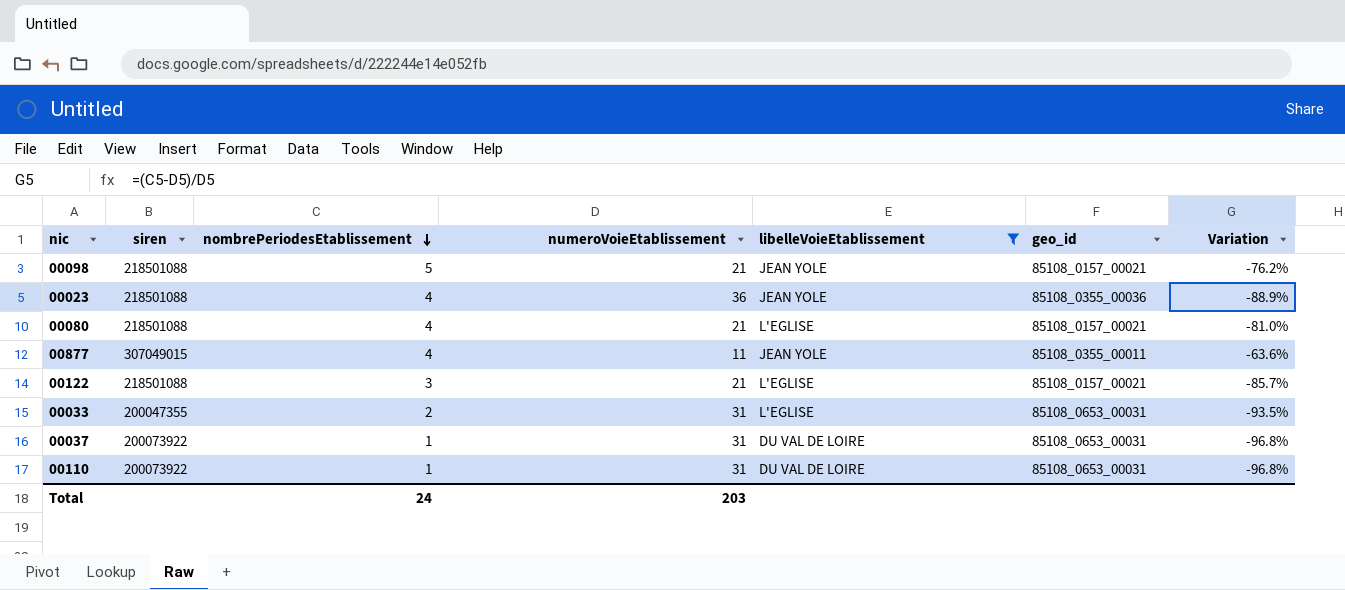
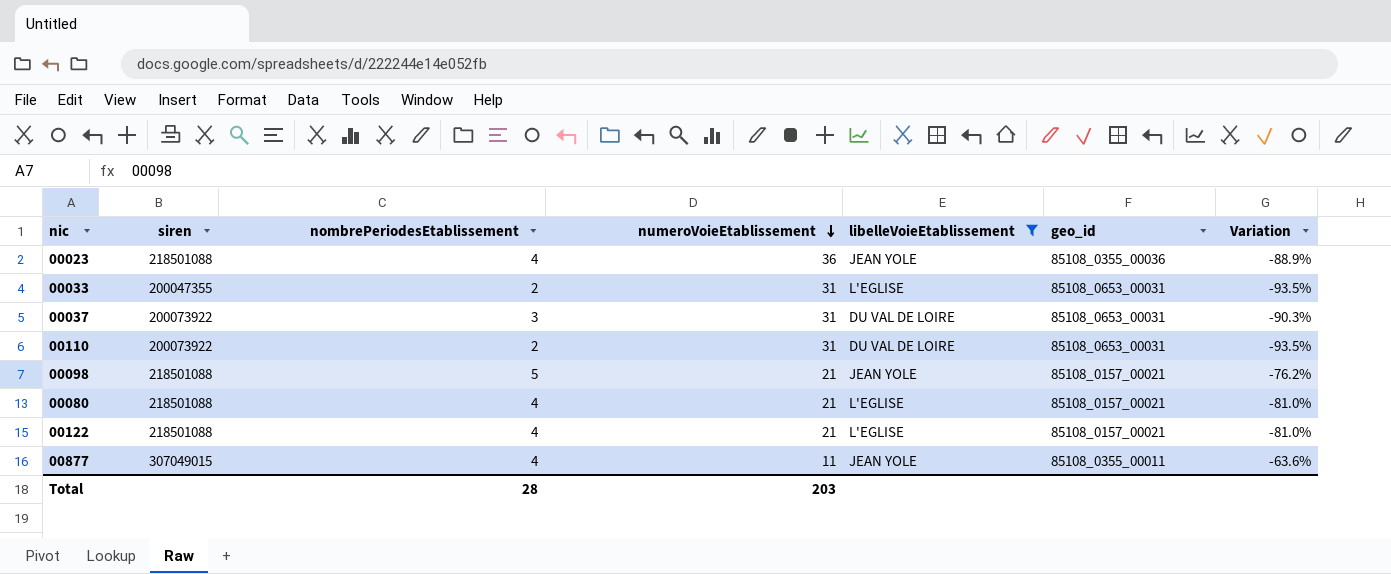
row order: nombrePeriodesEtablissement descending -> numeroVoieEtablissement descending
00037 | nombrePeriodesEtablissement: 1 -> 3
00037 | Variation: -96.8% -> -90.3%
00110 | nombrePeriodesEtablissement: 1 -> 2
00110 | Variation: -96.8% -> -93.5%
00122 | nombrePeriodesEtablissement: 3 -> 4
00122 | Variation: -85.7% -> -81.0%
Total | nombrePeriodesEtablissement: 24 -> 28

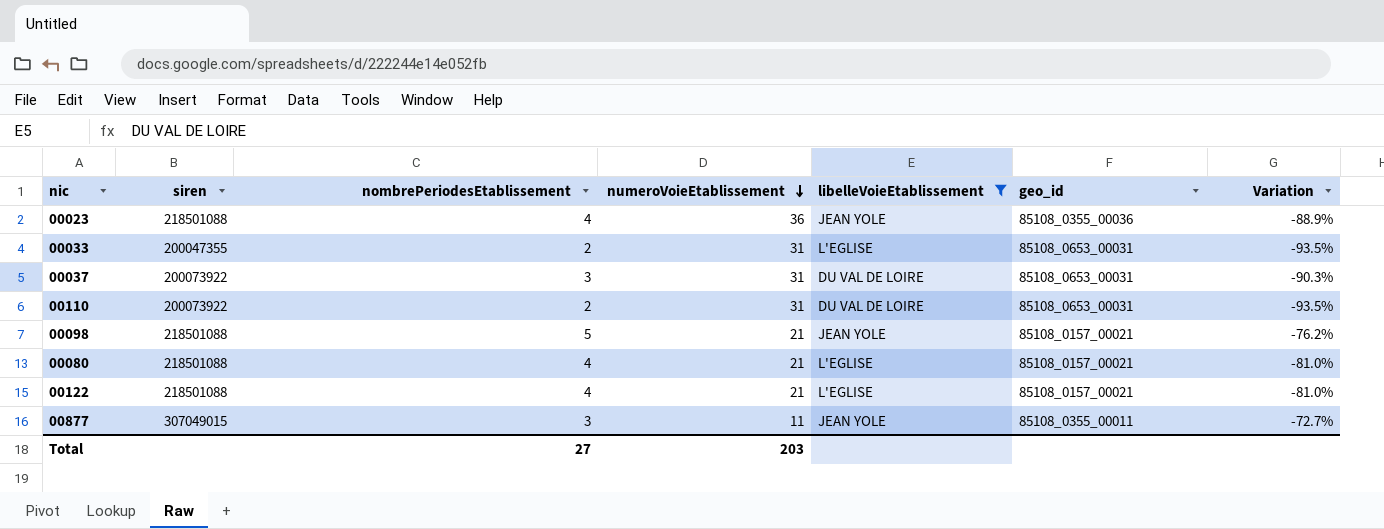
00877 | nombrePeriodesEtablissement: 4 -> 3
00877 | Variation: -63.6% -> -72.7%
Total | nombrePeriodesEtablissement: 28 -> 27

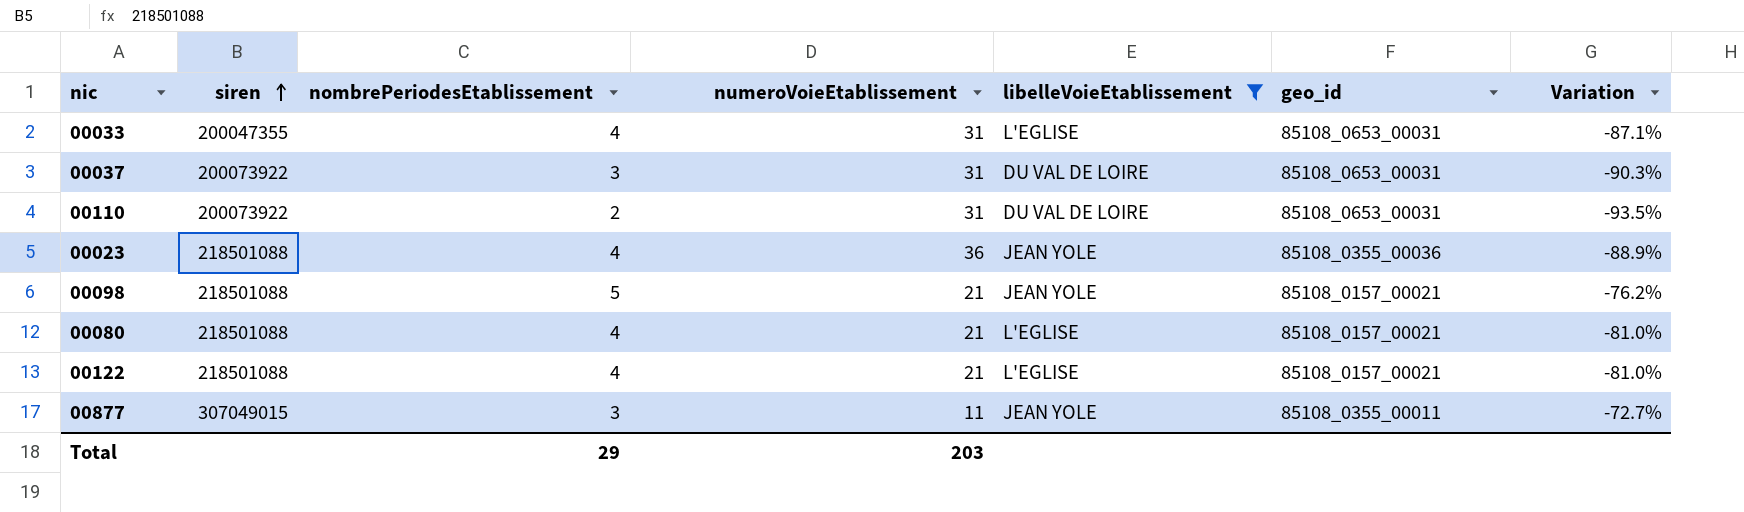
row order: numeroVoieEtablissement descending -> siren ascending
00033 | nombrePeriodesEtablissement: 2 -> 4
00033 | Variation: -93.5% -> -87.1%
Total | nombrePeriodesEtablissement: 27 -> 29

